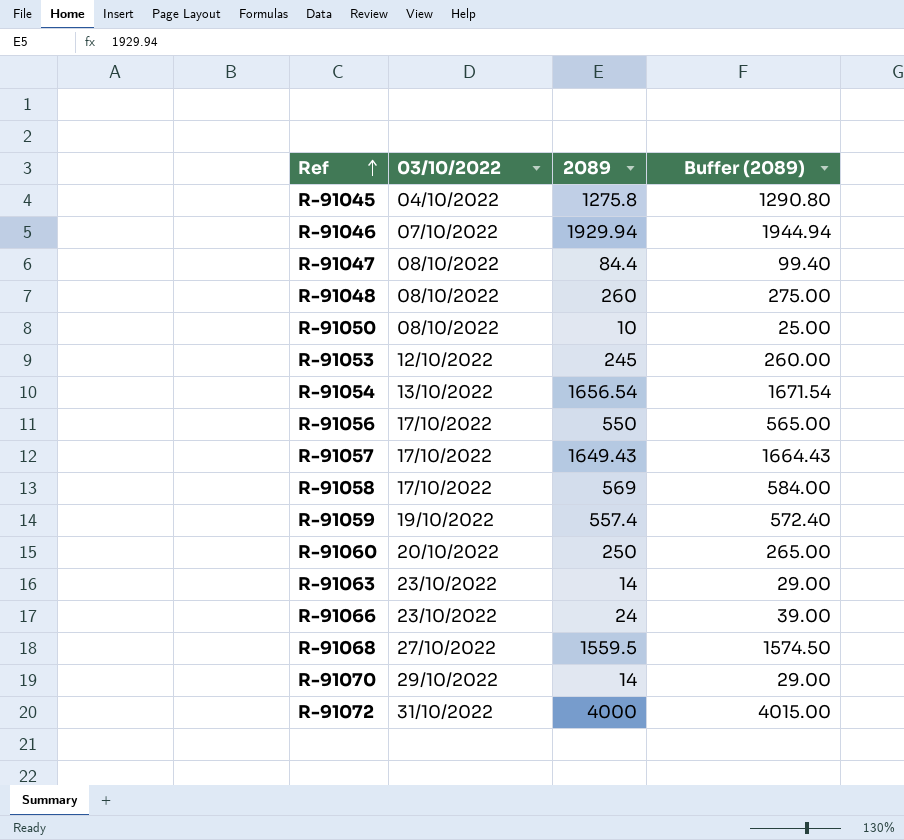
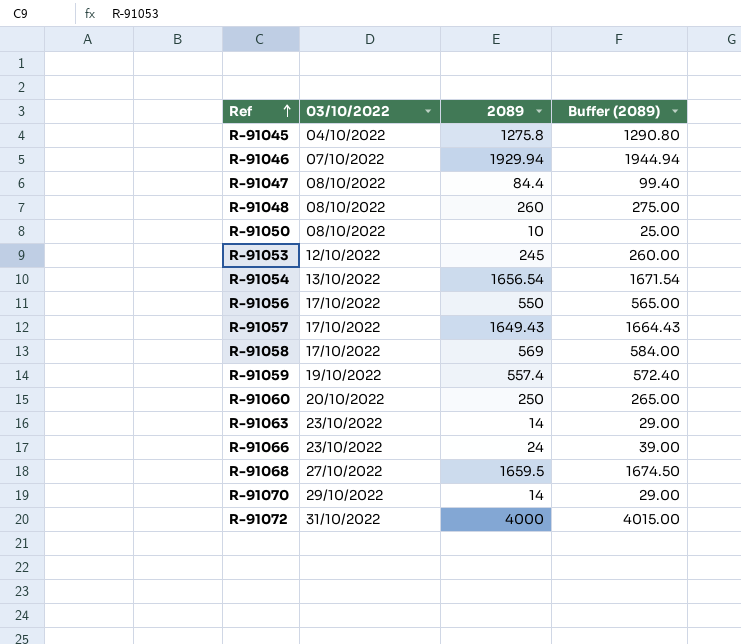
R-91068 | 2089: 1559.5 -> 1659.5
R-91068 | Buffer (2089): 1574.50 -> 1674.50

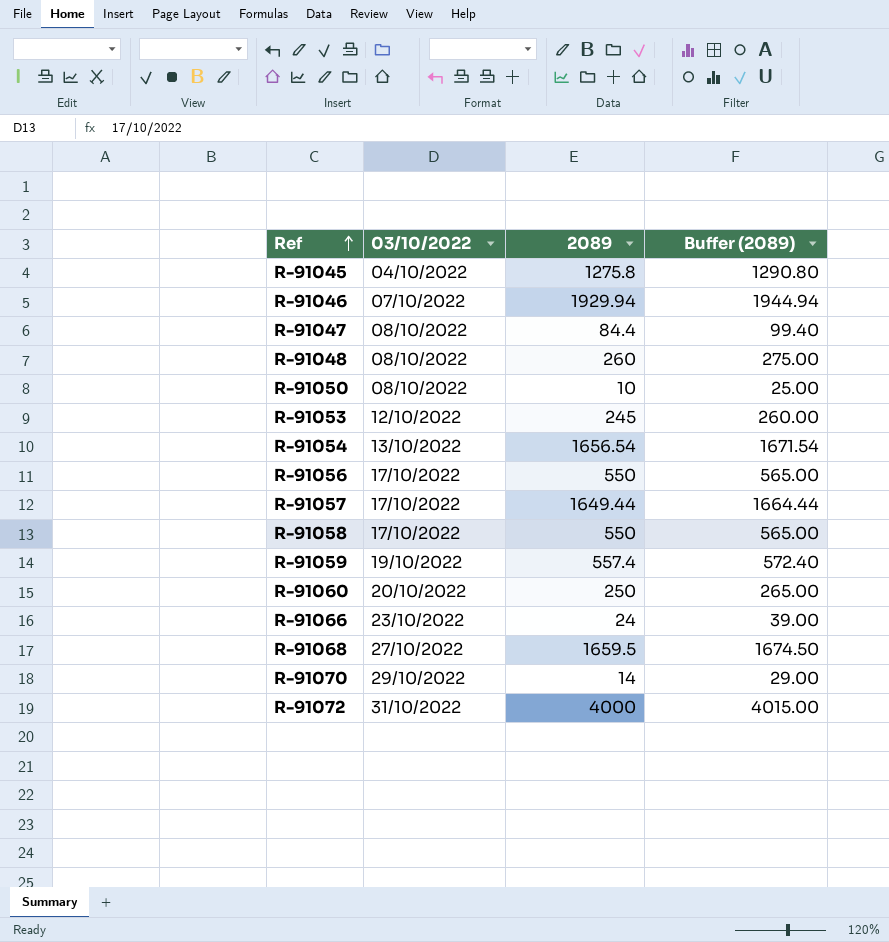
row R-91063: 23/10/2022 | 14 | 29.00 -> none
R-91057 | 2089: 1649.43 -> 1649.44
R-91057 | Buffer (2089): 1664.43 -> 1664.44
R-91058 | 2089: 569 -> 550
R-91058 | Buffer (2089): 584.00 -> 565.00

